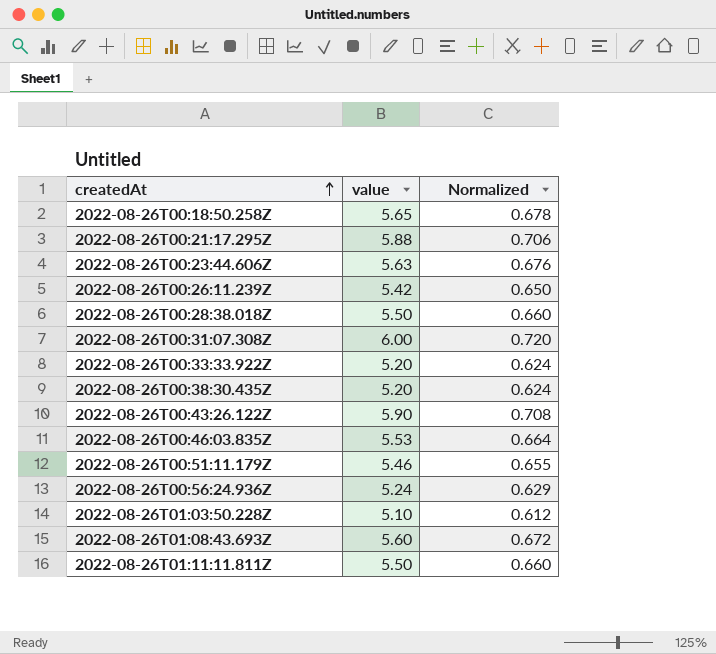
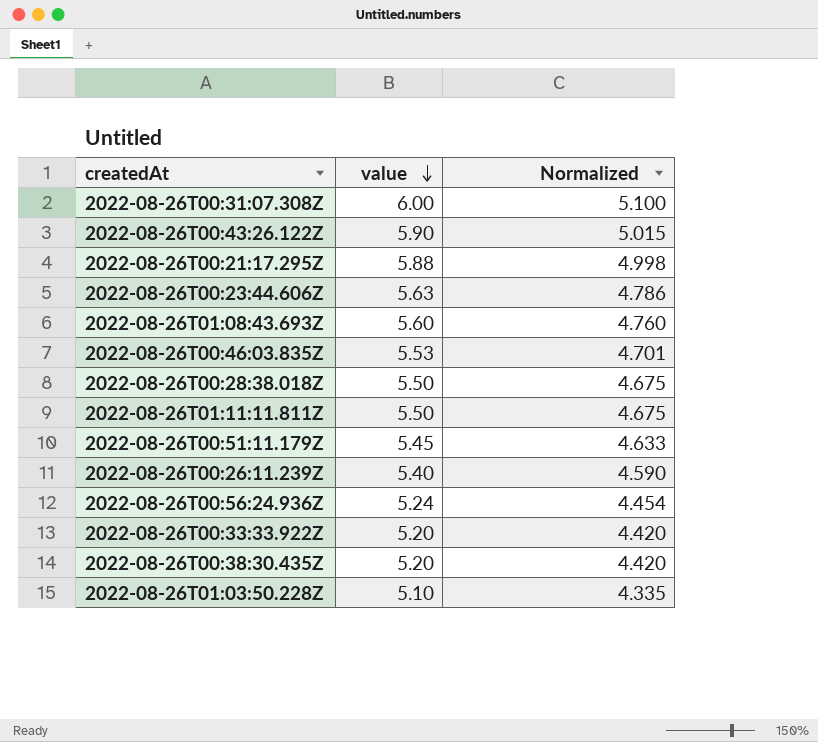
row order: createdAt ascending -> value descending
column Normalized | formula: [value] * 0.12 -> [value] * 0.85
row 2022-08-26T00:18:50.258Z: 5.65 | 0.678 -> none
2022-08-26T00:51:11.179Z | value: 5.46 -> 5.45
2022-08-26T00:26:11.239Z | value: 5.42 -> 5.40

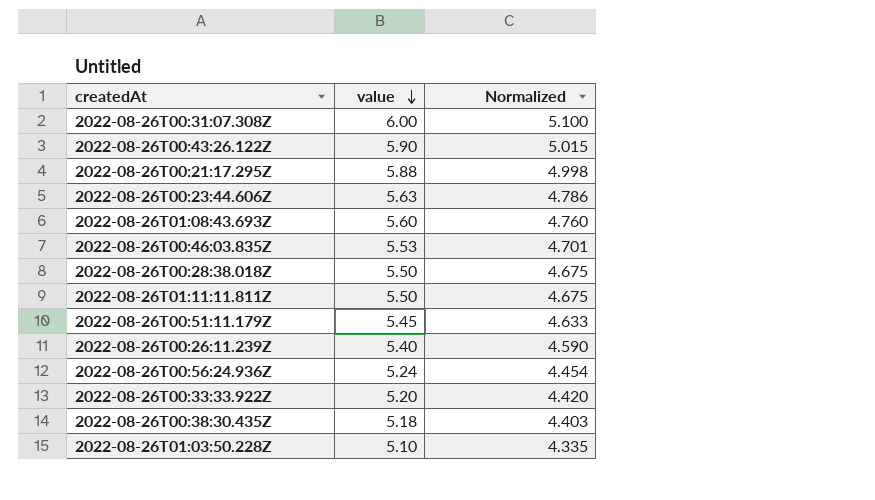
2022-08-26T00:38:30.435Z | value: 5.20 -> 5.18
2022-08-26T00:38:30.435Z | Normalized: 4.420 -> 4.403

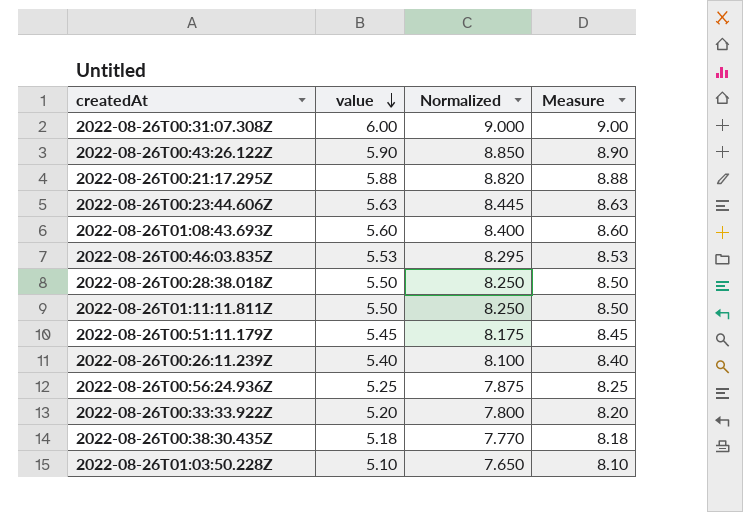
column Normalized | formula: [value] * 0.85 -> [value] * 1.5
column Measure | formula: none -> [value] + 3
2022-08-26T00:56:24.936Z | value: 5.24 -> 5.25

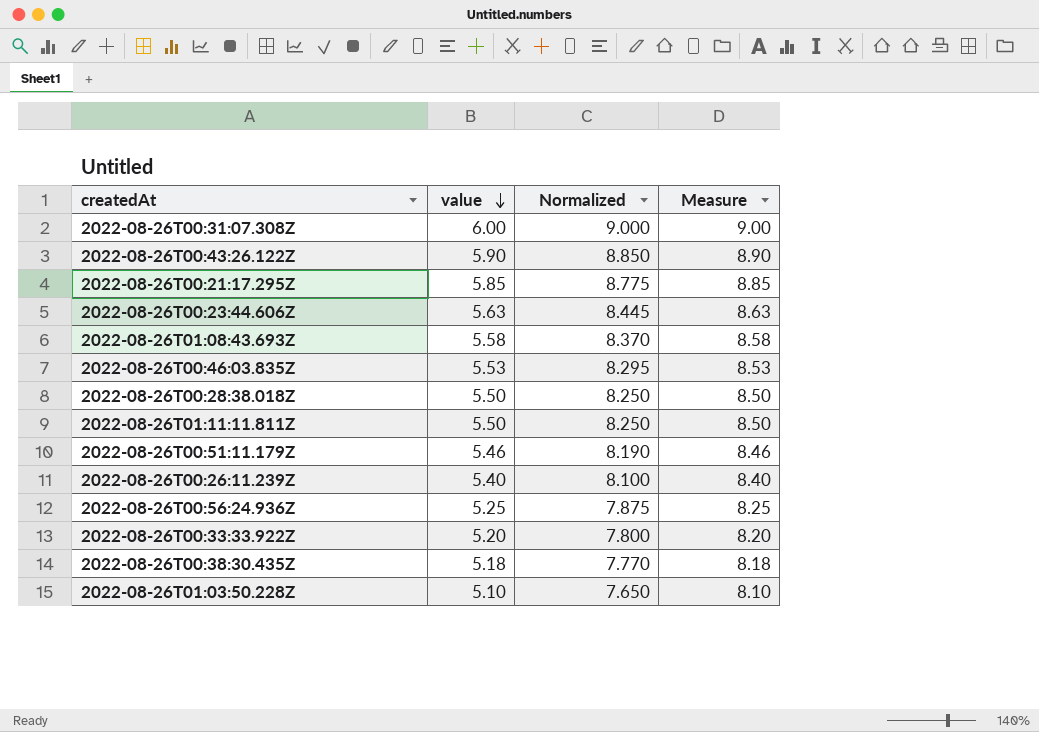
2022-08-26T00:21:17.295Z | value: 5.88 -> 5.85
2022-08-26T00:21:17.295Z | Normalized: 8.820 -> 8.775
2022-08-26T00:21:17.295Z | Measure: 8.88 -> 8.85
2022-08-26T01:08:43.693Z | value: 5.60 -> 5.58
2022-08-26T01:08:43.693Z | Normalized: 8.400 -> 8.370
2022-08-26T01:08:43.693Z | Measure: 8.60 -> 8.58
2022-08-26T00:51:11.179Z | value: 5.45 -> 5.46
2022-08-26T00:51:11.179Z | Normalized: 8.175 -> 8.190
2022-08-26T00:51:11.179Z | Measure: 8.45 -> 8.46

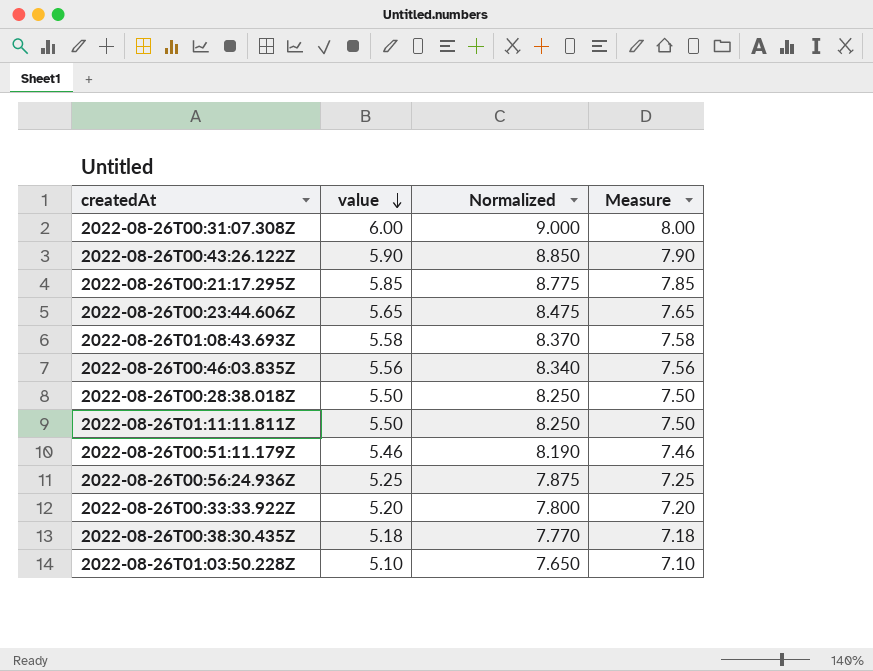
column Measure | formula: [value] + 3 -> [value] + 2
row 2022-08-26T00:26:11.239Z: 5.40 | 8.100 | 8.40 -> none
2022-08-26T00:23:44.606Z | value: 5.63 -> 5.65
2022-08-26T00:23:44.606Z | Normalized: 8.445 -> 8.475
2022-08-26T00:46:03.835Z | value: 5.53 -> 5.56
2022-08-26T00:46:03.835Z | Normalized: 8.295 -> 8.340

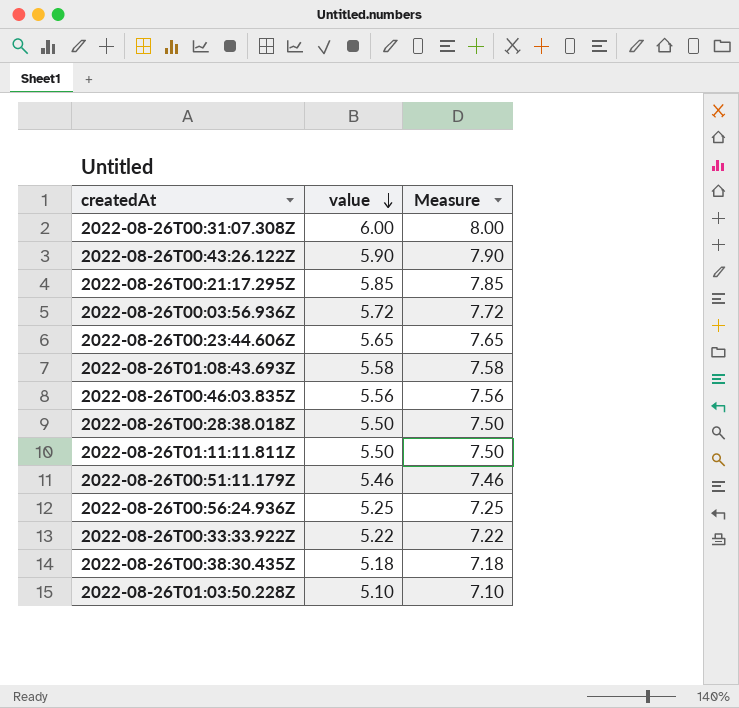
column Normalized | formula: [value] * 1.5 -> none
row 2022-08-26T00:03:56.936Z: none -> 5.72 | 7.72
2022-08-26T00:33:33.922Z | value: 5.20 -> 5.22
2022-08-26T00:33:33.922Z | Measure: 7.20 -> 7.22

